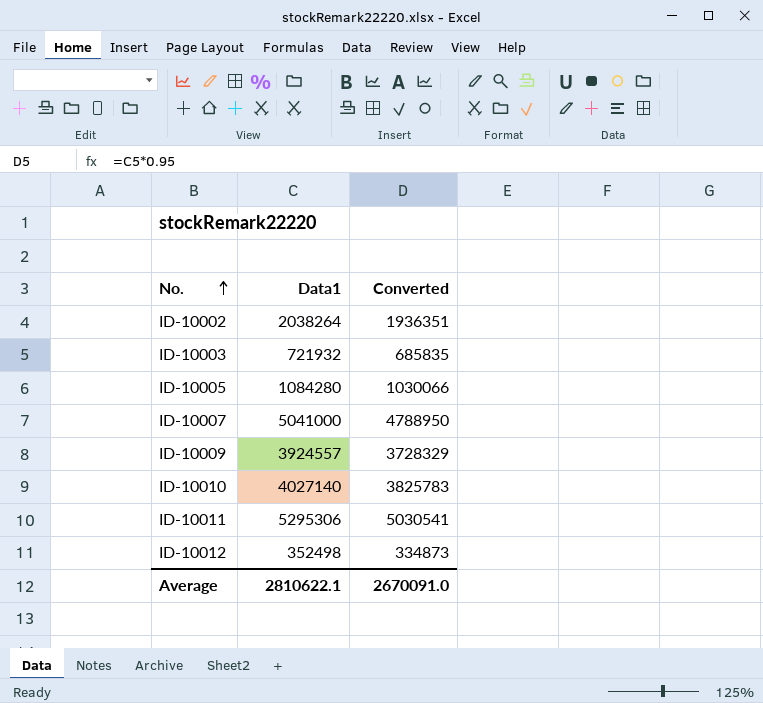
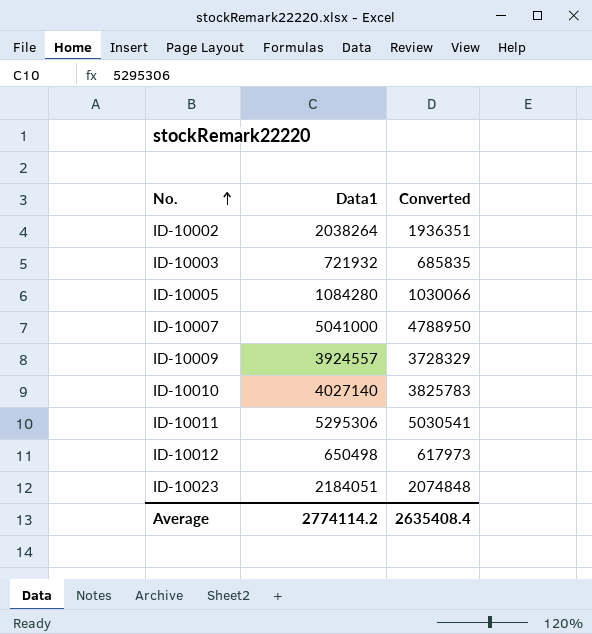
ID-10012 | Data1: 352498 -> 650498
ID-10012 | Converted: 334873 -> 617973
row ID-10023: none -> 2184051 | 2074848
Average | Data1: 2810622.1 -> 2774114.2
Average | Converted: 2670091.0 -> 2635408.4

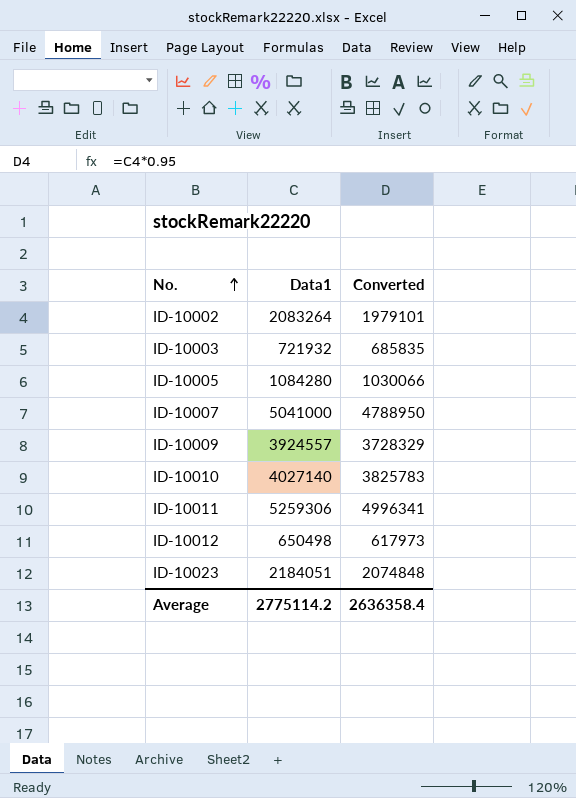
ID-10002 | Data1: 2038264 -> 2083264
ID-10002 | Converted: 1936351 -> 1979101
ID-10011 | Data1: 5295306 -> 5259306
ID-10011 | Converted: 5030541 -> 4996341
Average | Data1: 2774114.2 -> 2775114.2
Average | Converted: 2635408.4 -> 2636358.4

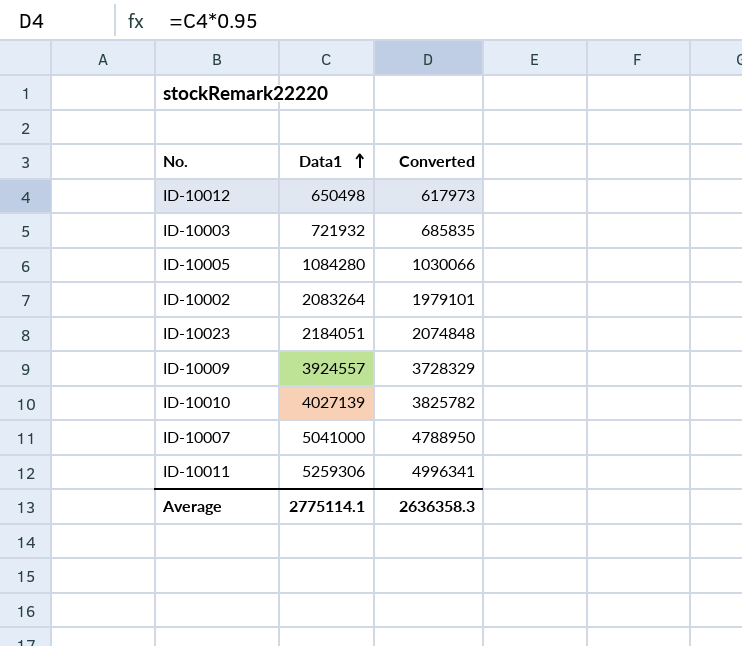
row order: No. ascending -> Data1 ascending
ID-10010 | Data1: 4027140 -> 4027139
ID-10010 | Converted: 3825783 -> 3825782
Average | Data1: 2775114.2 -> 2775114.1
Average | Converted: 2636358.4 -> 2636358.3

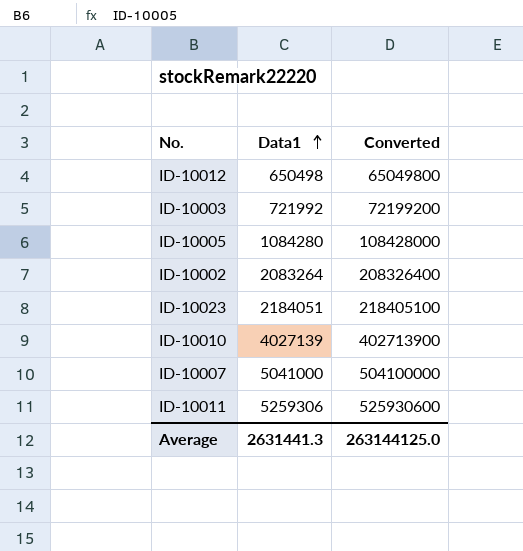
column Converted | formula: [Data1] * 0.95 -> [Data1] * 100
row ID-10009: 3924557 | 3728329 -> none
ID-10003 | Data1: 721932 -> 721992
Average | Data1: 2775114.1 -> 2631441.3
Average | Converted: 2636358.3 -> 263144125.0

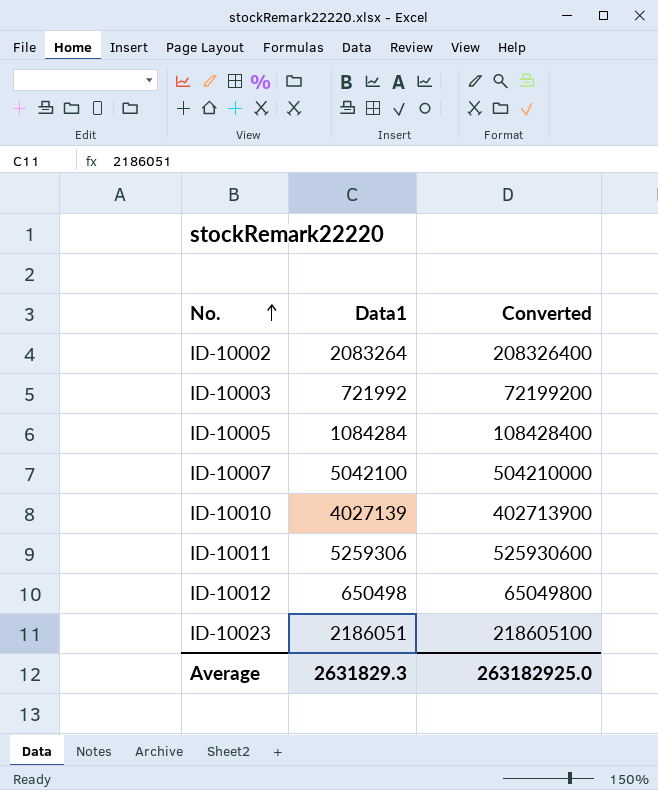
row order: Data1 ascending -> No. ascending
ID-10005 | Data1: 1084280 -> 1084284
ID-10005 | Converted: 108428000 -> 108428400
ID-10007 | Data1: 5041000 -> 5042100
ID-10007 | Converted: 504100000 -> 504210000
ID-10023 | Data1: 2184051 -> 2186051
ID-10023 | Converted: 218405100 -> 218605100
Average | Data1: 2631441.3 -> 2631829.3
Average | Converted: 263144125.0 -> 263182925.0

